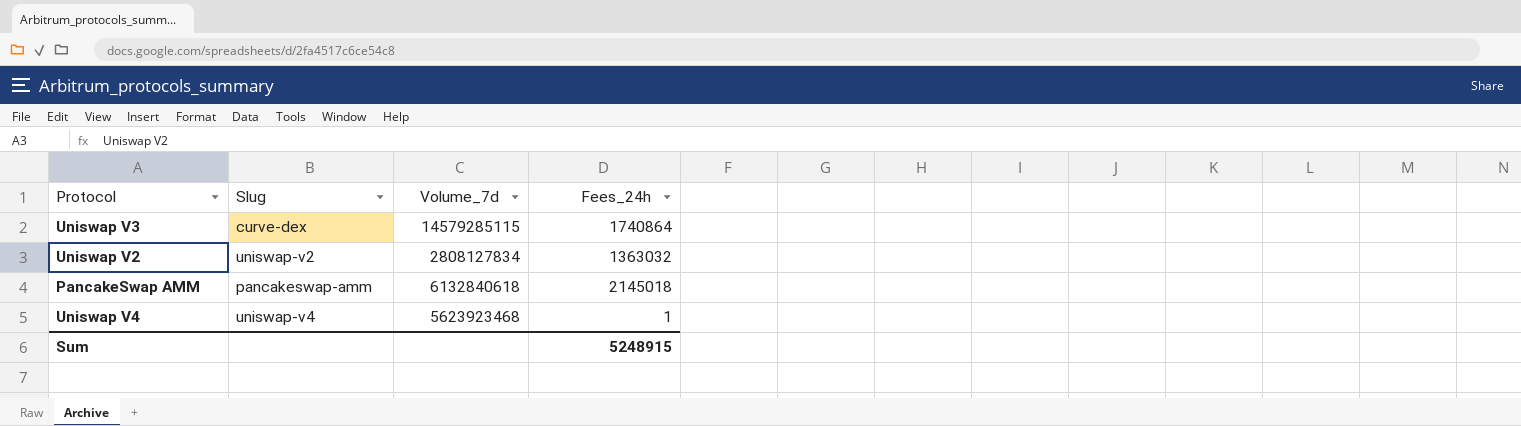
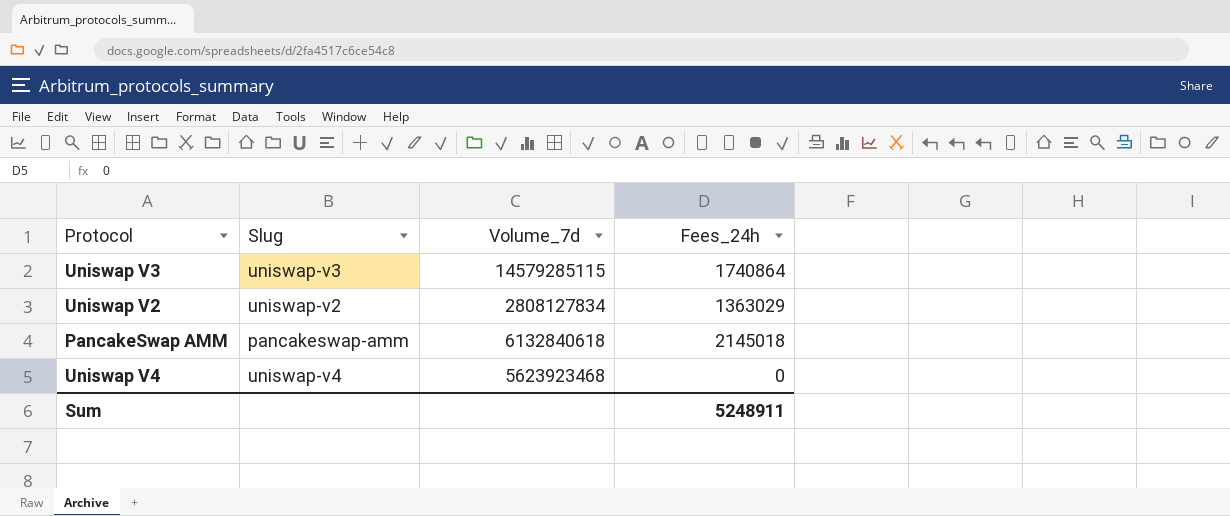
Uniswap V3 | Slug: curve-dex -> uniswap-v3
Uniswap V2 | Fees_24h: 1363032 -> 1363029
Uniswap V4 | Fees_24h: 1 -> 0
Sum | Fees_24h: 5248915 -> 5248911

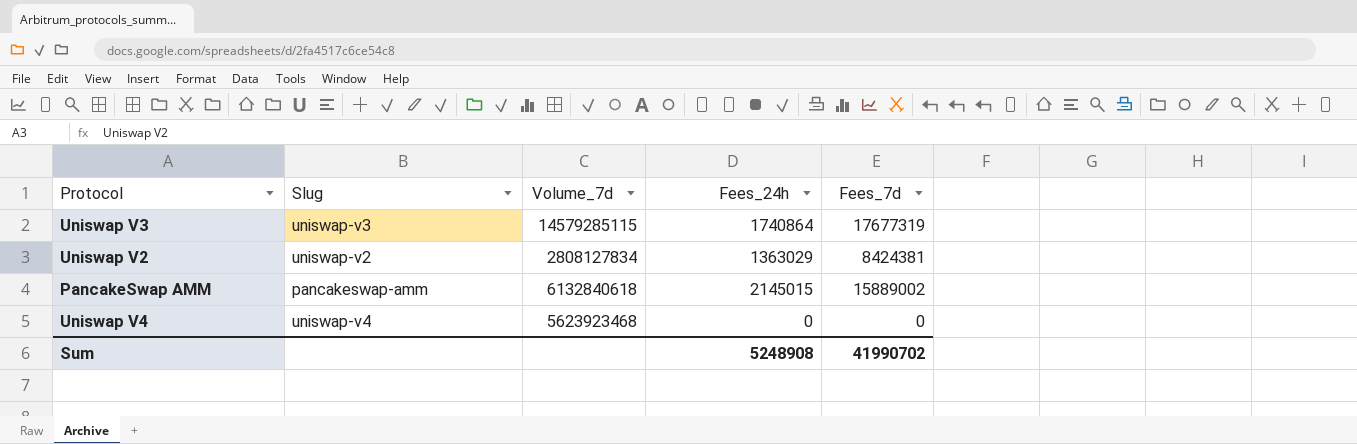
column Fees_7d | position: none -> 5
PancakeSwap AMM | Fees_24h: 2145018 -> 2145015
Sum | Fees_24h: 5248911 -> 5248908

